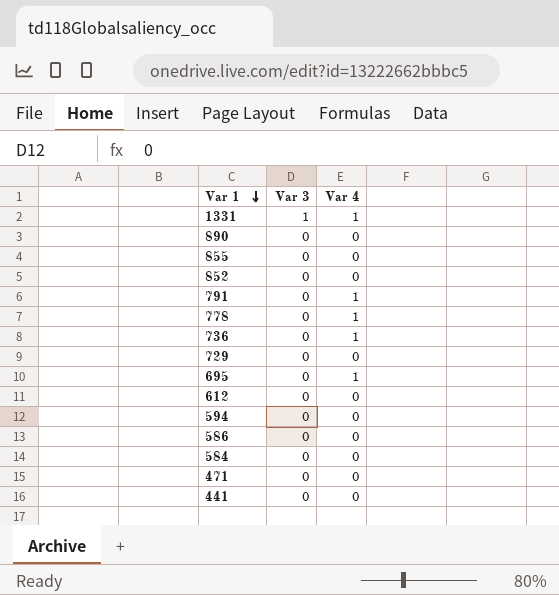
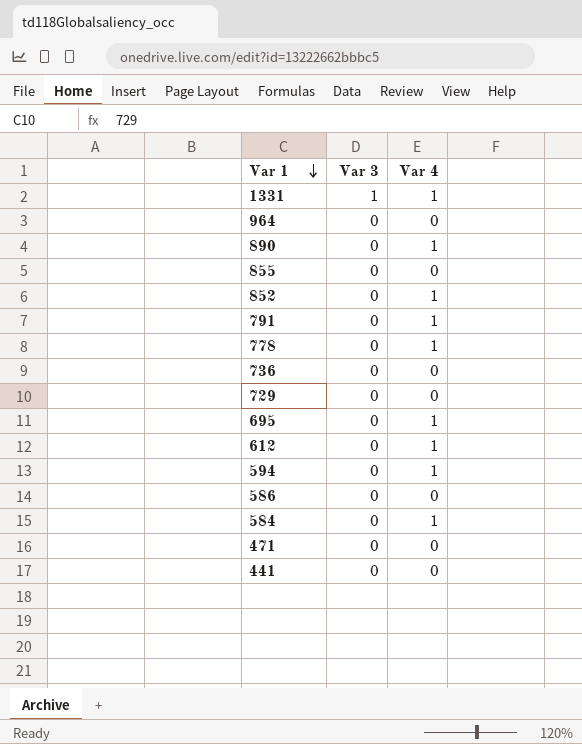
row 964: none -> 0 | 0
890 | Var 4: 0 -> 1
852 | Var 4: 0 -> 1
736 | Var 4: 1 -> 0
612 | Var 4: 0 -> 1
594 | Var 4: 0 -> 1
584 | Var 4: 0 -> 1

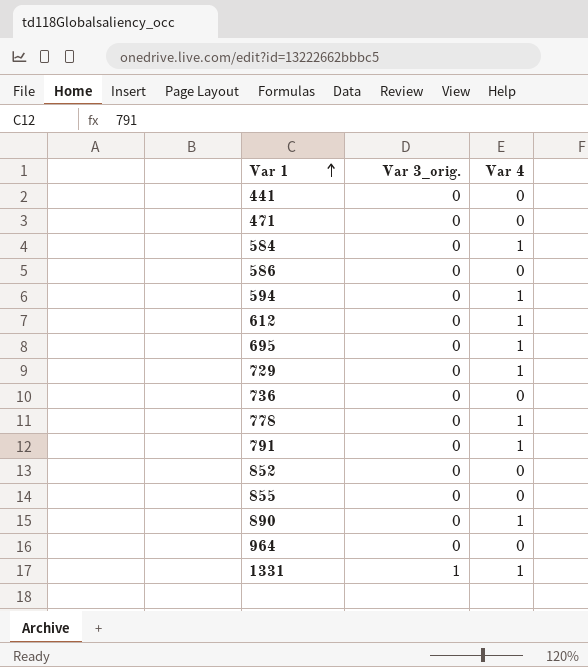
row order: Var 1 descending -> Var 1 ascending
column name: Var 3 -> Var 3_orig.
729 | Var 4: 0 -> 1
852 | Var 4: 1 -> 0

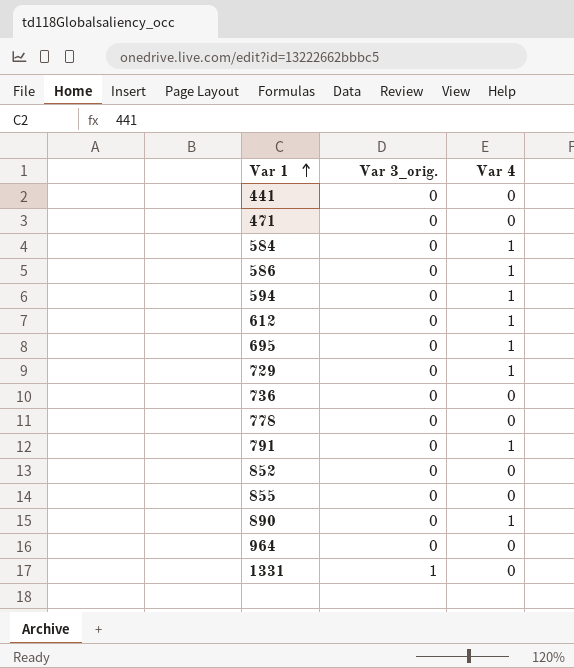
586 | Var 4: 0 -> 1
778 | Var 4: 1 -> 0
1331 | Var 4: 1 -> 0

